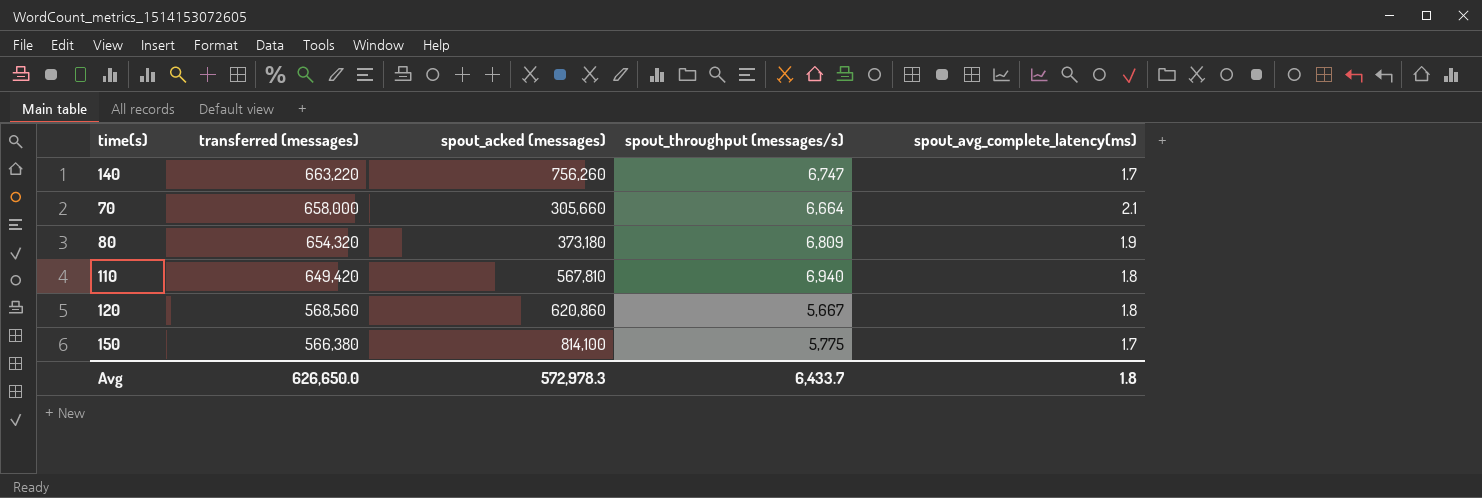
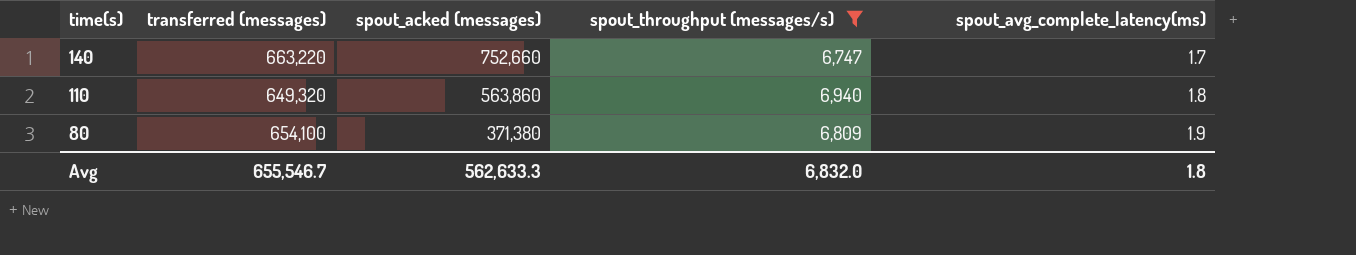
filter: none -> spout_throughput (messages/s) >= 6,747
row order: transferred (messages) descending -> time(s) descending
140 | spout_acked (messages): 756,260 -> 752,660
110 | transferred (messages): 649,420 -> 649,320
110 | spout_acked (messages): 567,810 -> 563,860
80 | transferred (messages): 654,320 -> 654,100
80 | spout_acked (messages): 373,180 -> 371,380
Avg | transferred (messages): 626,650.0 -> 655,546.7
Avg | spout_acked (messages): 572,978.3 -> 562,633.3
Avg | spout_throughput (messages/s): 6,433.7 -> 6,832.0

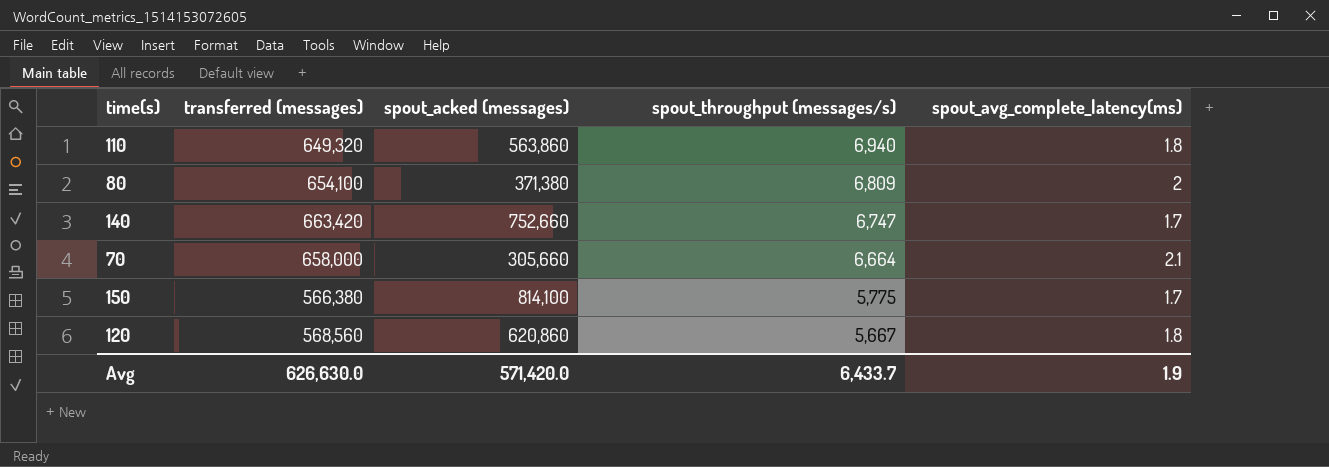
filter: spout_throughput (messages/s) >= 6,747 -> none
row order: time(s) descending -> spout_throughput (messages/s) descending
80 | spout_avg_complete_latency(ms): 1.9 -> 2
140 | transferred (messages): 663,220 -> 663,420
Avg | transferred (messages): 655,546.7 -> 626,630.0
Avg | spout_acked (messages): 562,633.3 -> 571,420.0
Avg | spout_throughput (messages/s): 6,832.0 -> 6,433.7
Avg | spout_avg_complete_latency(ms): 1.8 -> 1.9

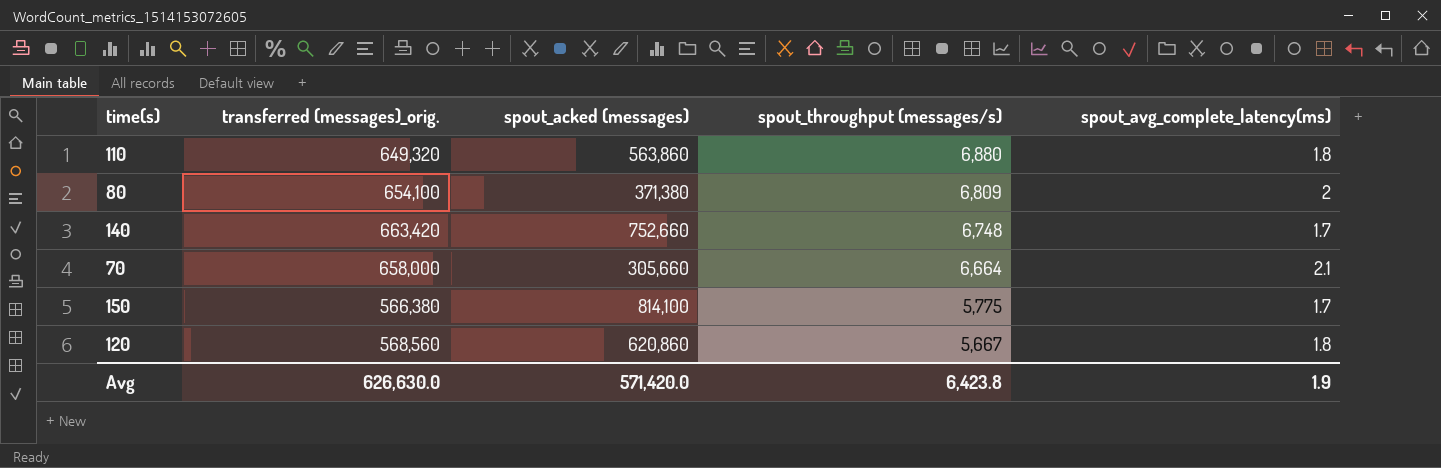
column name: transferred (messages) -> transferred (messages)_orig.
110 | spout_throughput (messages/s): 6,940 -> 6,880
140 | spout_throughput (messages/s): 6,747 -> 6,748
Avg | spout_throughput (messages/s): 6,433.7 -> 6,423.8

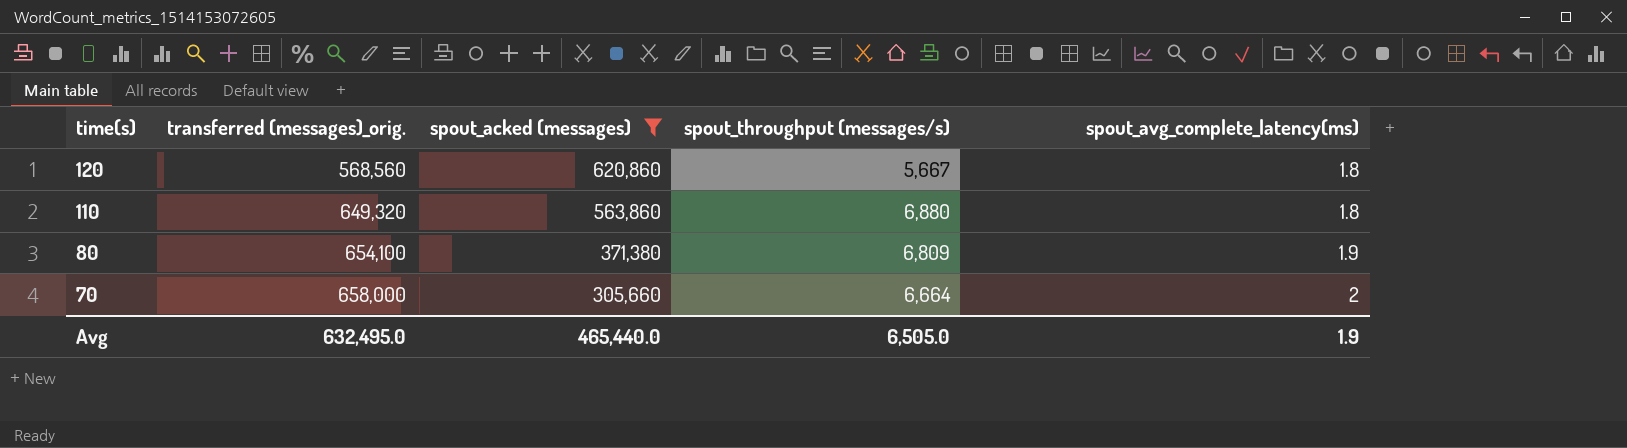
filter: none -> spout_acked (messages) <= 620,860
row order: spout_throughput (messages/s) descending -> time(s) descending
80 | spout_avg_complete_latency(ms): 2 -> 1.9
70 | spout_avg_complete_latency(ms): 2.1 -> 2
Avg | transferred (messages)_orig.: 626,630.0 -> 632,495.0
Avg | spout_acked (messages): 571,420.0 -> 465,440.0
Avg | spout_throughput (messages/s): 6,423.8 -> 6,505.0

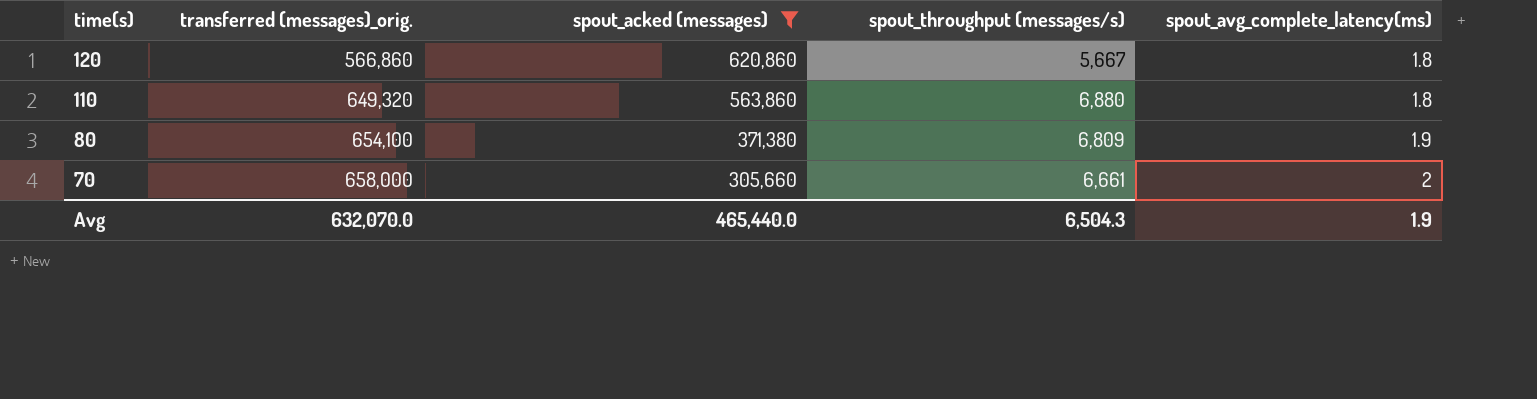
120 | transferred (messages)_orig.: 568,560 -> 566,860
70 | spout_throughput (messages/s): 6,664 -> 6,661
Avg | transferred (messages)_orig.: 632,495.0 -> 632,070.0
Avg | spout_throughput (messages/s): 6,505.0 -> 6,504.3

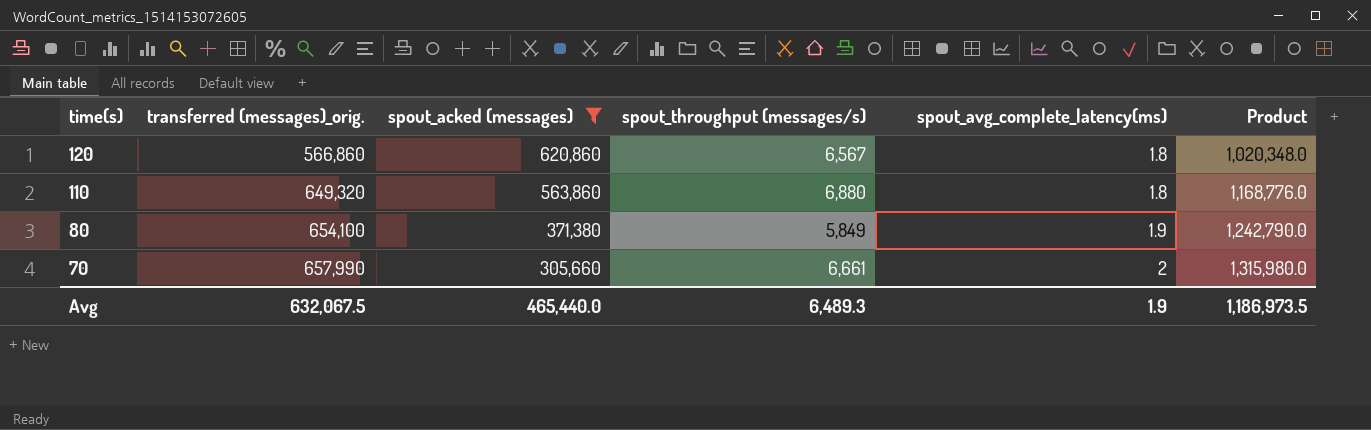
column Product | formula: none -> [transferred (messages)_orig.] * [spout_avg_complete_latency(ms)]
120 | spout_throughput (messages/s): 5,667 -> 6,567
80 | spout_throughput (messages/s): 6,809 -> 5,849
70 | transferred (messages)_orig.: 658,000 -> 657,990
Avg | transferred (messages)_orig.: 632,070.0 -> 632,067.5
Avg | spout_throughput (messages/s): 6,504.3 -> 6,489.3

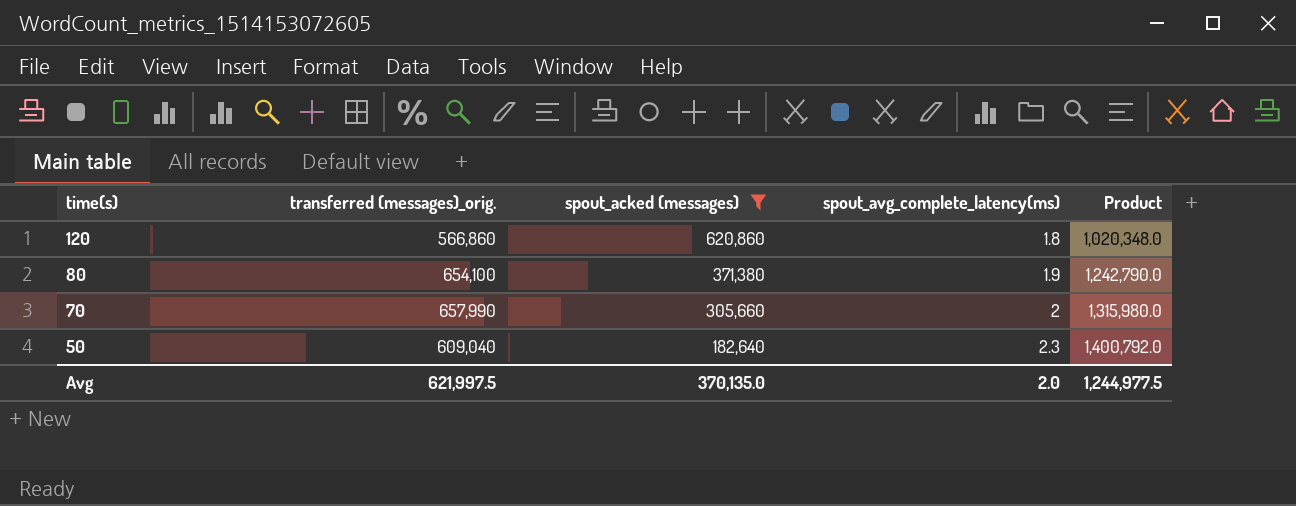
column spout_throughput (messages/s) | position: 4 -> none
row 110: 649,320 | 563,860 | 6,880 | 1.8 | 1,168,776.0 -> none
row 50: none -> 609,040 | 182,640 | 2.3 | 1,400,792.0
Avg | transferred (messages)_orig.: 632,067.5 -> 621,997.5
Avg | spout_acked (messages): 465,440.0 -> 370,135.0
Avg | spout_avg_complete_latency(ms): 1.9 -> 2.0
Avg | Product: 1,186,973.5 -> 1,244,977.5

